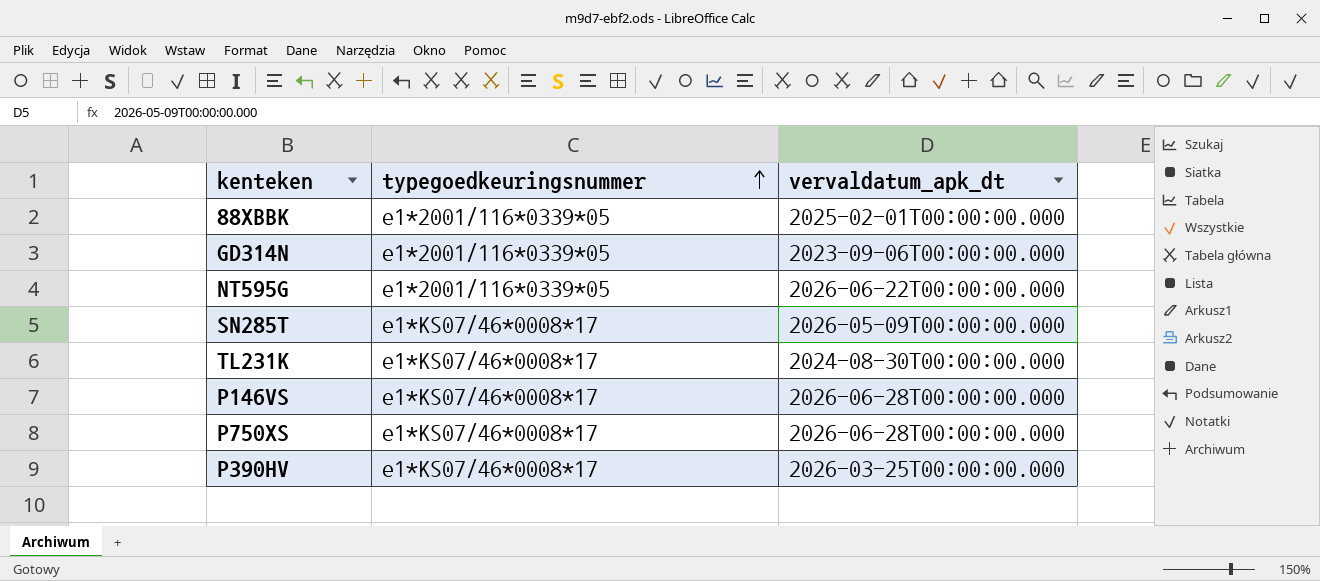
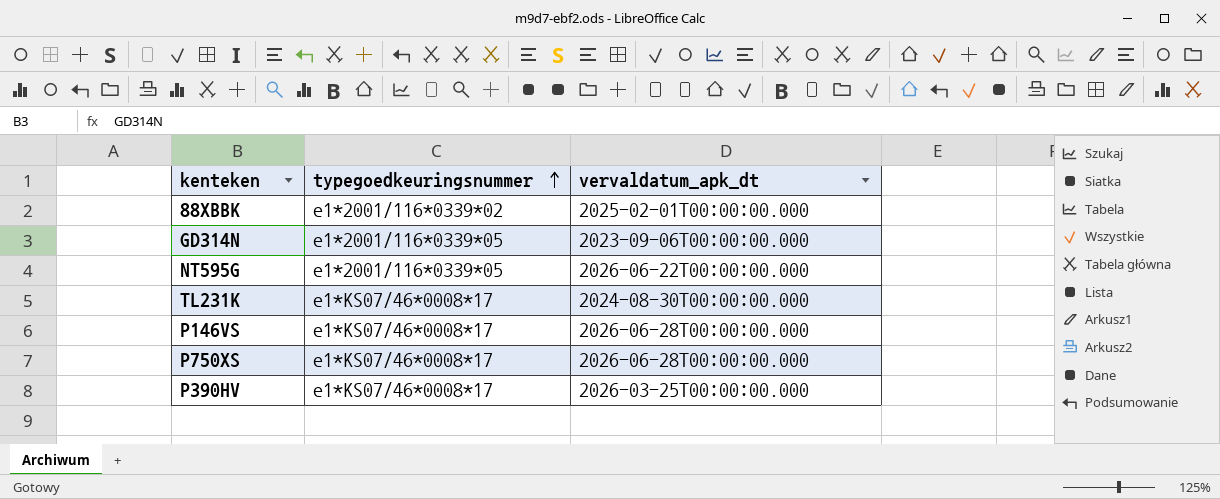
row SN285T: e1*KS07/46*0008*17 | 2026-05-09T00:00:00.000 -> none
88XBBK | typegoedkeuringsnummer: e1*2001/116*0339*05 -> e1*2001/116*0339*02

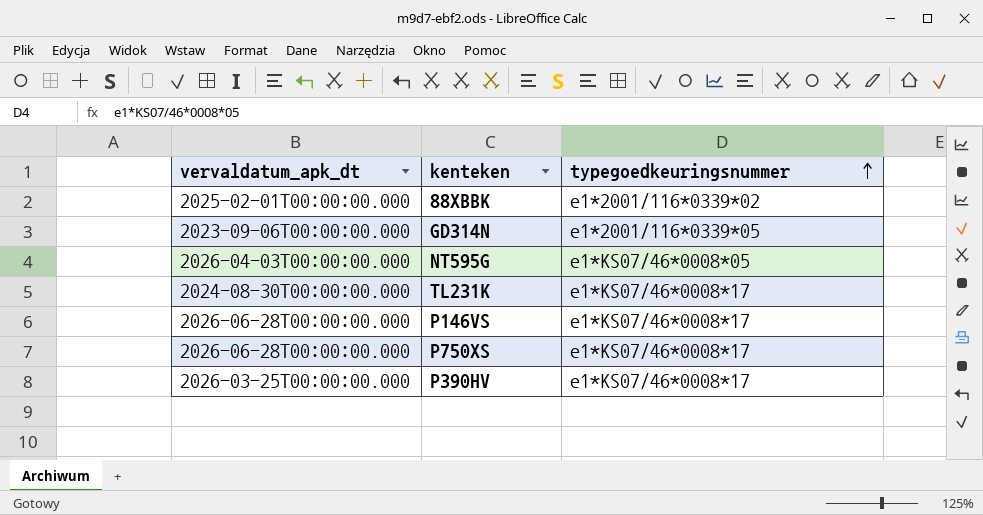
column vervaldatum_apk_dt | position: 3 -> 1
NT595G | vervaldatum_apk_dt: 2026-06-22T00:00:00.000 -> 2026-04-03T00:00:00.000
NT595G | typegoedkeuringsnummer: e1*2001/116*0339*05 -> e1*KS07/46*0008*05

